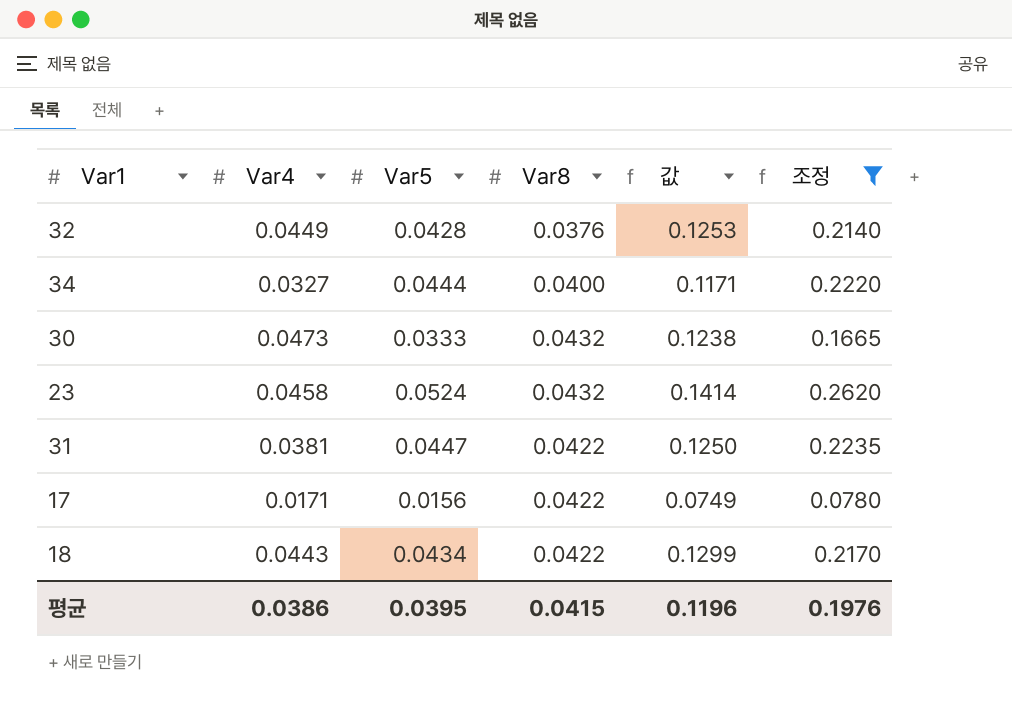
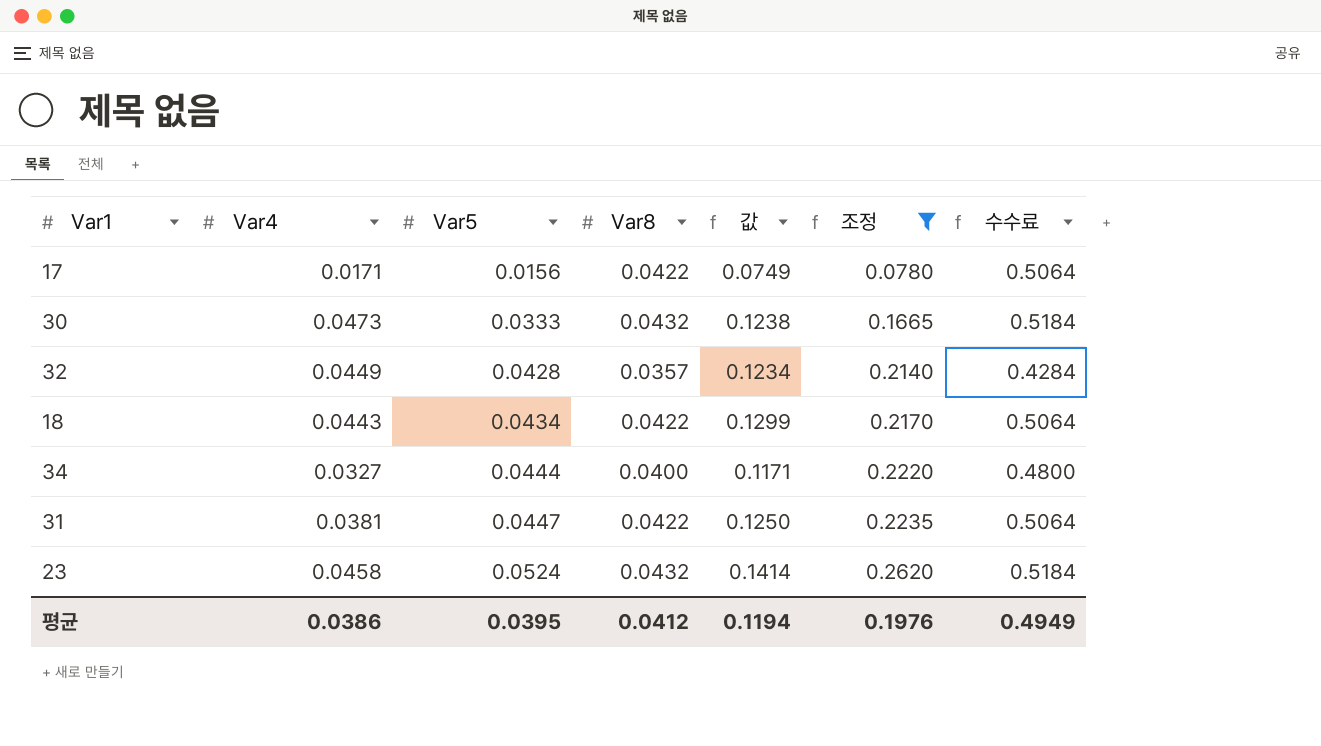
row order: none -> Var5 ascending
column 수수료 | formula: none -> [Var8] * 12
32 | Var8: 0.0376 -> 0.0357
32 | 값: 0.1253 -> 0.1234
평균 | Var8: 0.0415 -> 0.0412
평균 | 값: 0.1196 -> 0.1194

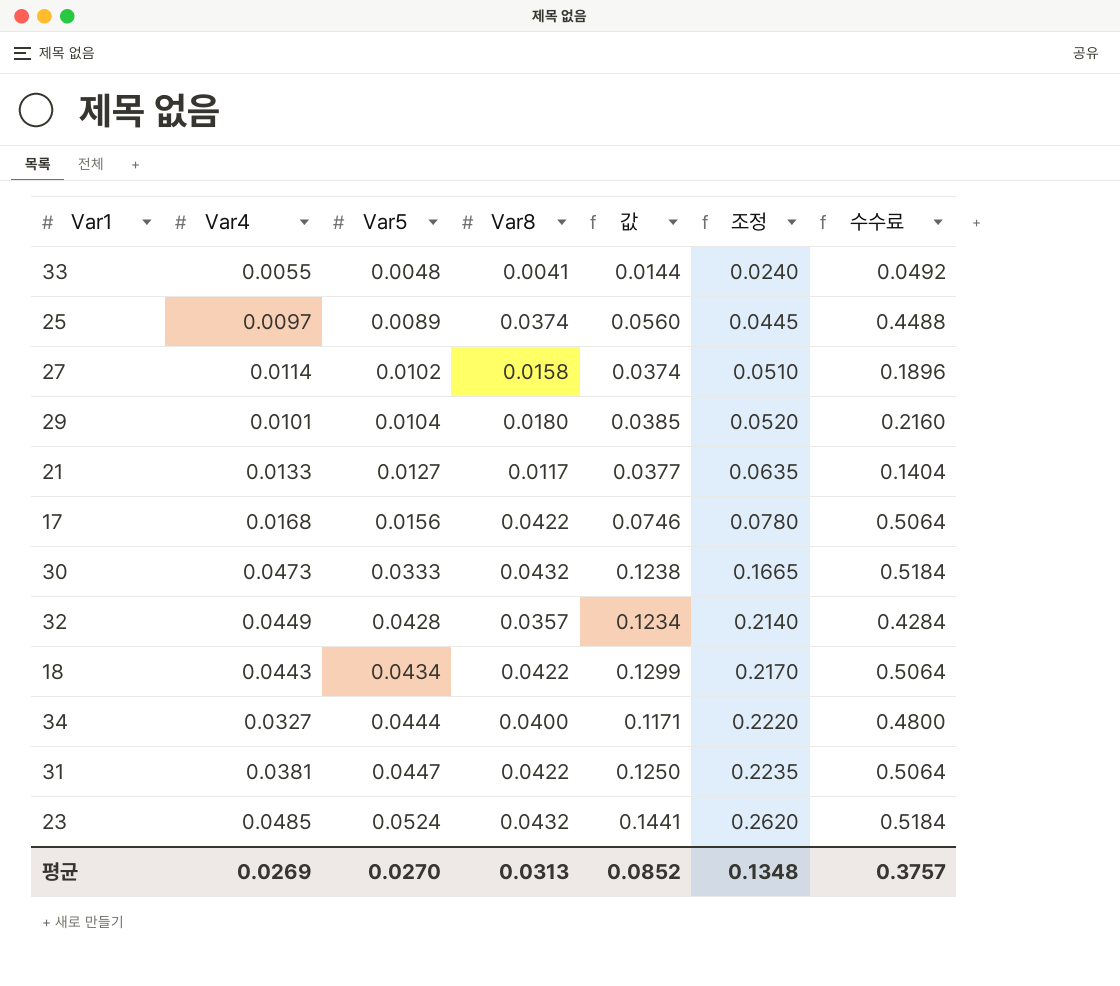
filter: 조정 >= 0.0780 -> none
17 | Var4: 0.0171 -> 0.0168
17 | 값: 0.0749 -> 0.0746
23 | Var4: 0.0458 -> 0.0485
23 | 값: 0.1414 -> 0.1441
평균 | Var4: 0.0386 -> 0.0269
평균 | Var5: 0.0395 -> 0.0270
평균 | Var8: 0.0412 -> 0.0313
평균 | 값: 0.1194 -> 0.0852
평균 | 조정: 0.1976 -> 0.1348
평균 | 수수료: 0.4949 -> 0.3757

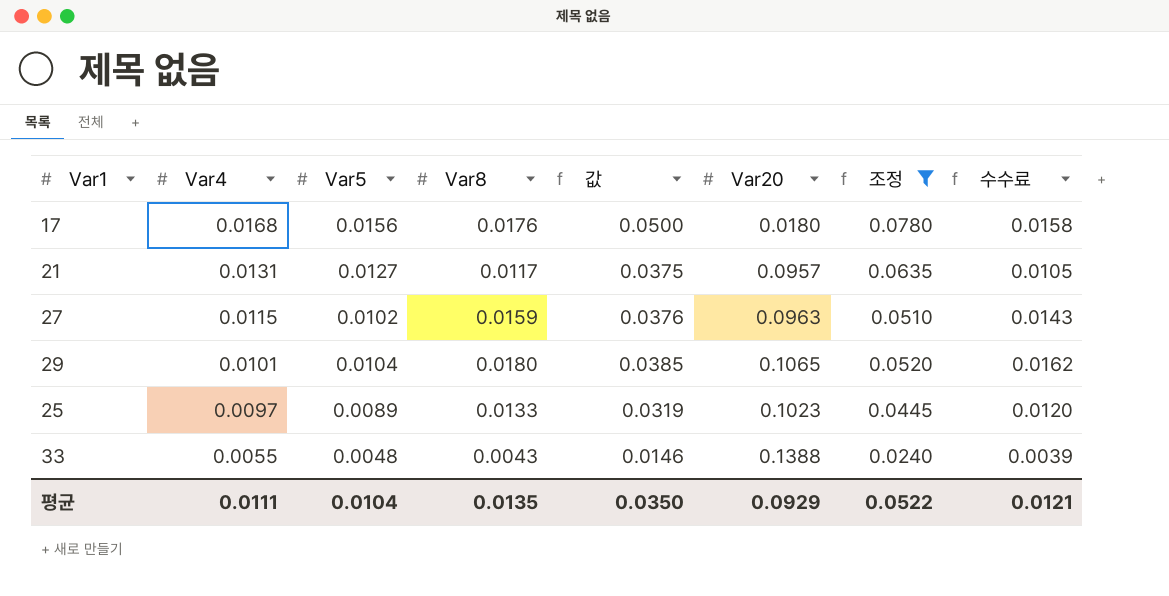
filter: none -> 조정 <= 0.0780
row order: Var5 ascending -> Var4 descending
column Var20 | position: none -> 6
column 수수료 | formula: [Var8] * 12 -> [Var8] * 0.9
17 | Var8: 0.0422 -> 0.0176
17 | 값: 0.0746 -> 0.0500
21 | Var4: 0.0133 -> 0.0131
21 | 값: 0.0377 -> 0.0375
27 | Var4: 0.0114 -> 0.0115
27 | Var8: 0.0158 -> 0.0159
27 | 값: 0.0374 -> 0.0376
25 | Var8: 0.0374 -> 0.0133
25 | 값: 0.0560 -> 0.0319
33 | Var8: 0.0041 -> 0.0043
33 | 값: 0.0144 -> 0.0146
평균 | Var4: 0.0269 -> 0.0111
평균 | Var5: 0.0270 -> 0.0104
평균 | Var8: 0.0313 -> 0.0135
평균 | 값: 0.0852 -> 0.0350
평균 | 조정: 0.1348 -> 0.0522
평균 | 수수료: 0.3757 -> 0.0121

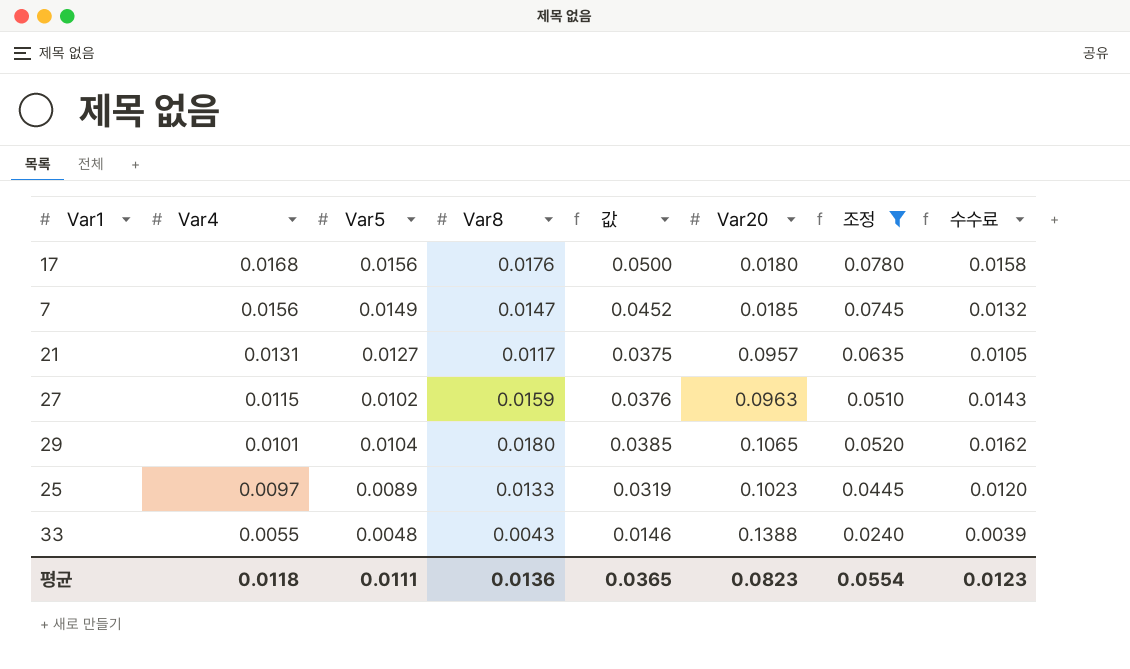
row 7: none -> 0.0156 | 0.0149 | 0.0147 | 0.0452 | 0.0185 | 0.0745 | 0.0132
평균 | Var4: 0.0111 -> 0.0118
평균 | Var5: 0.0104 -> 0.0111
평균 | Var8: 0.0135 -> 0.0136
평균 | 값: 0.0350 -> 0.0365
평균 | Var20: 0.0929 -> 0.0823
평균 | 조정: 0.0522 -> 0.0554
평균 | 수수료: 0.0121 -> 0.0123

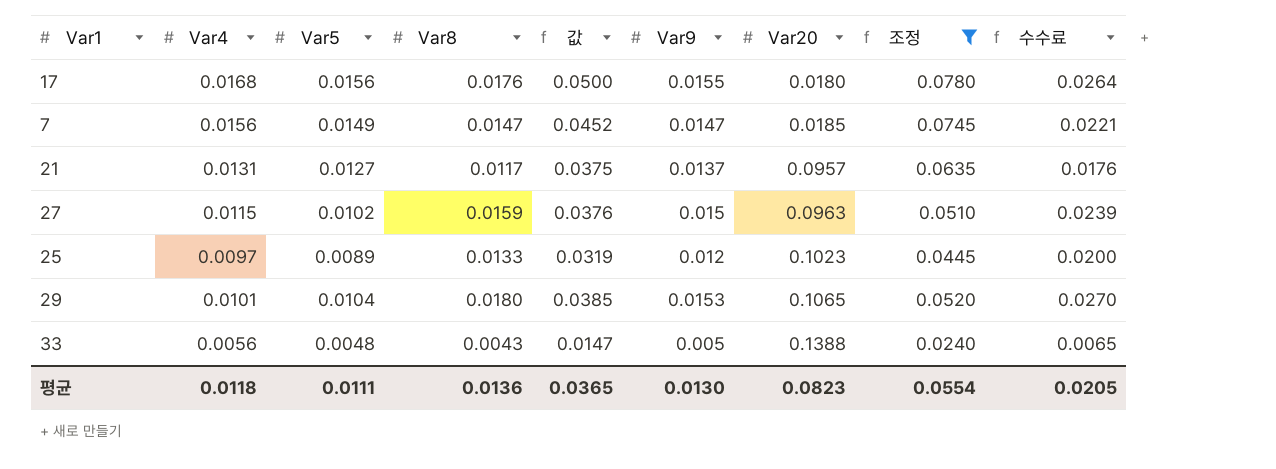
row order: Var4 descending -> Var20 ascending
column Var9 | position: none -> 6
column 수수료 | formula: [Var8] * 0.9 -> [Var8] * 1.5
33 | Var4: 0.0055 -> 0.0056
33 | 값: 0.0146 -> 0.0147
평균 | 수수료: 0.0123 -> 0.0205

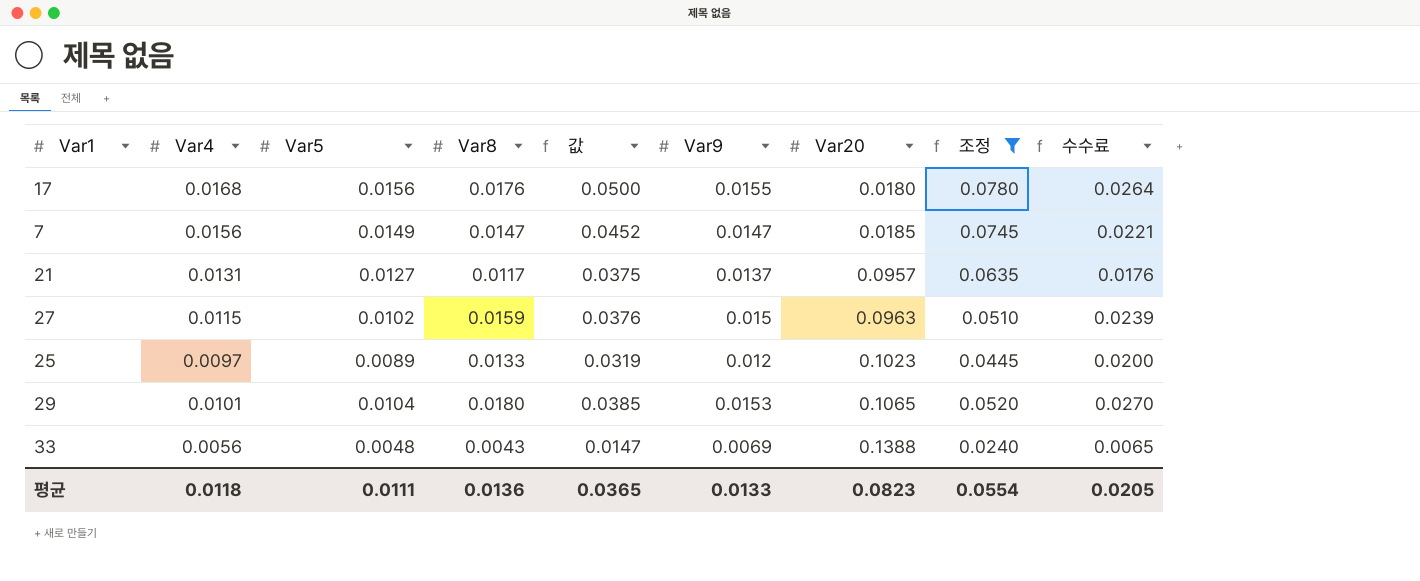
33 | Var9: 0.005 -> 0.0069
평균 | Var9: 0.0130 -> 0.0133

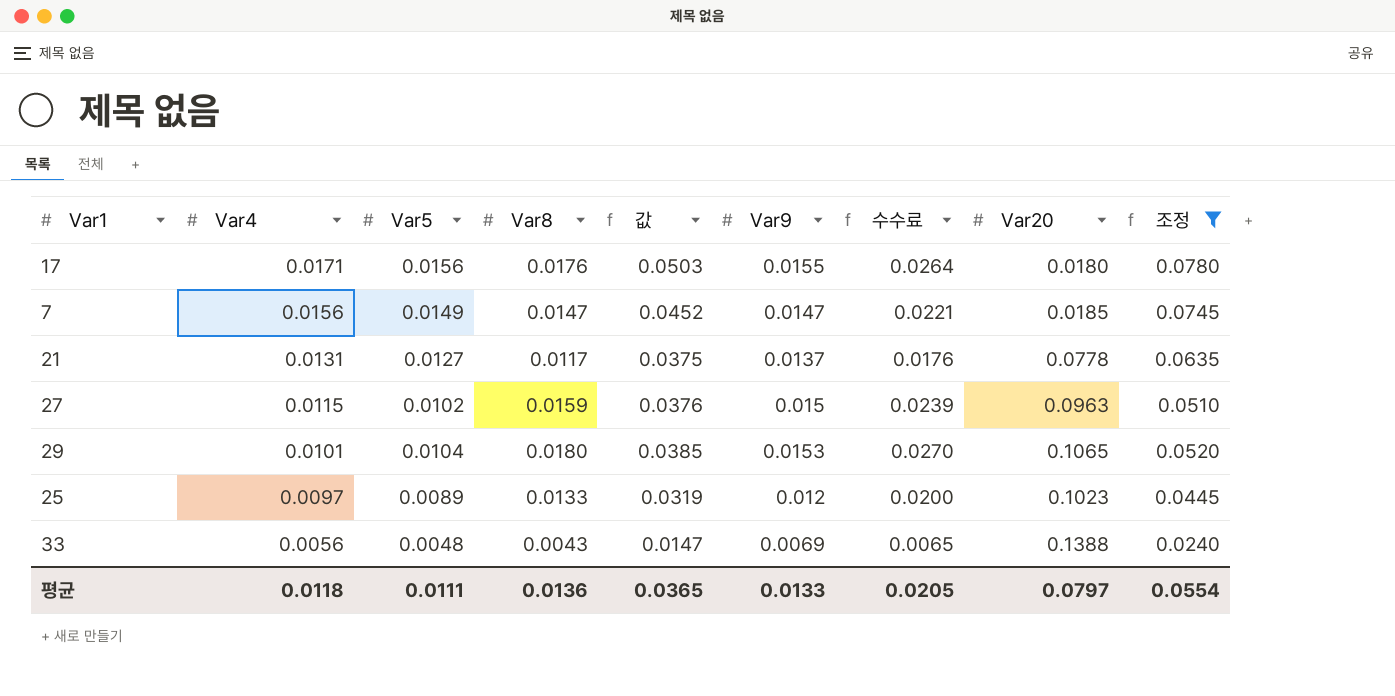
row order: Var20 ascending -> Var4 descending
column 수수료 | position: 9 -> 7
17 | Var4: 0.0168 -> 0.0171
17 | 값: 0.0500 -> 0.0503
21 | Var20: 0.0957 -> 0.0778
평균 | Var20: 0.0823 -> 0.0797

